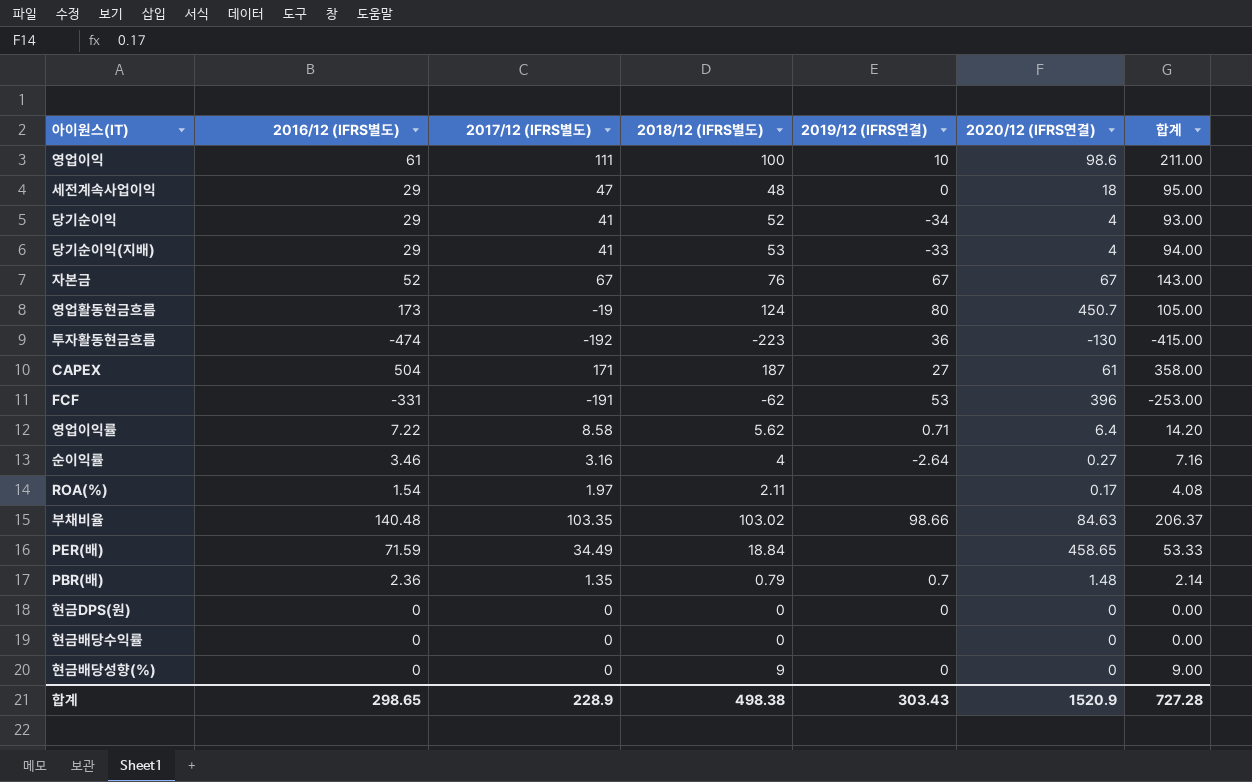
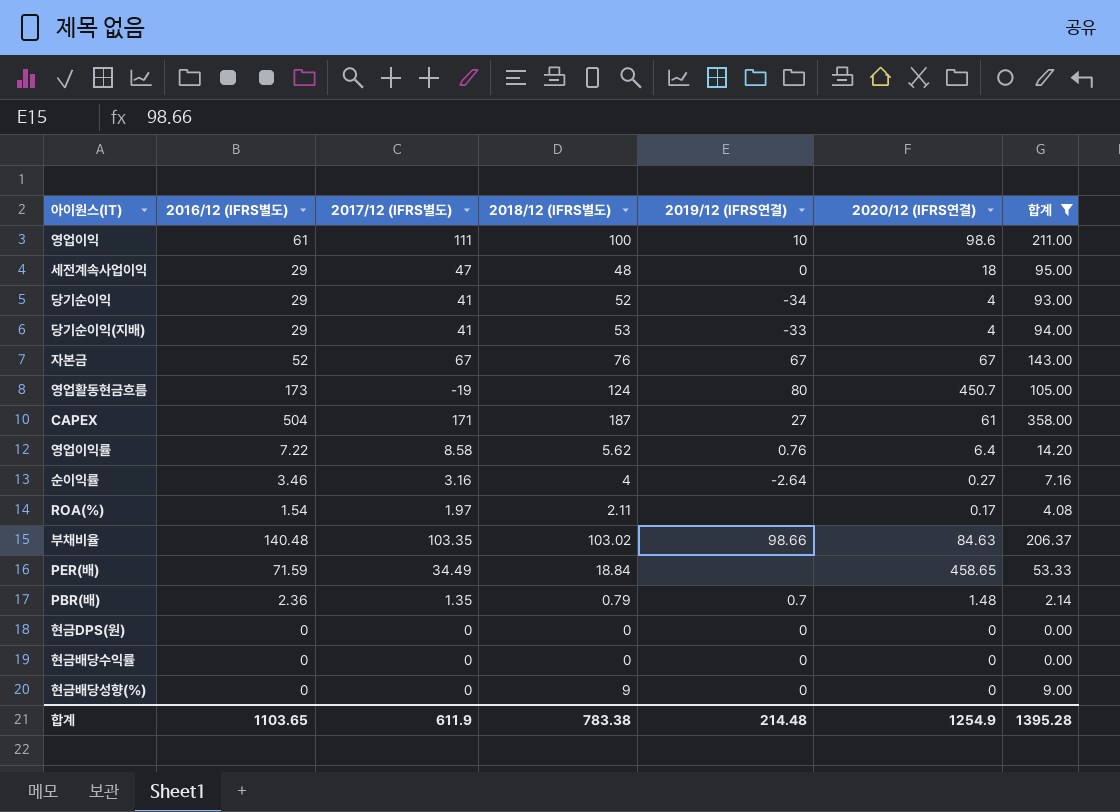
filter: none -> 합계 >= 0.00
영업이익률 | 2019/12 (IFRS연결): 0.71 -> 0.76
현금배당수익률 | 2019/12 (IFRS연결): none -> 0
합계 | 2016/12 (IFRS별도): 298.65 -> 1103.65
합계 | 2017/12 (IFRS별도): 228.9 -> 611.9
합계 | 2018/12 (IFRS별도): 498.38 -> 783.38
합계 | 2019/12 (IFRS연결): 303.43 -> 214.48
합계 | 2020/12 (IFRS연결): 1520.9 -> 1254.9
합계 | 합계: 727.28 -> 1395.28

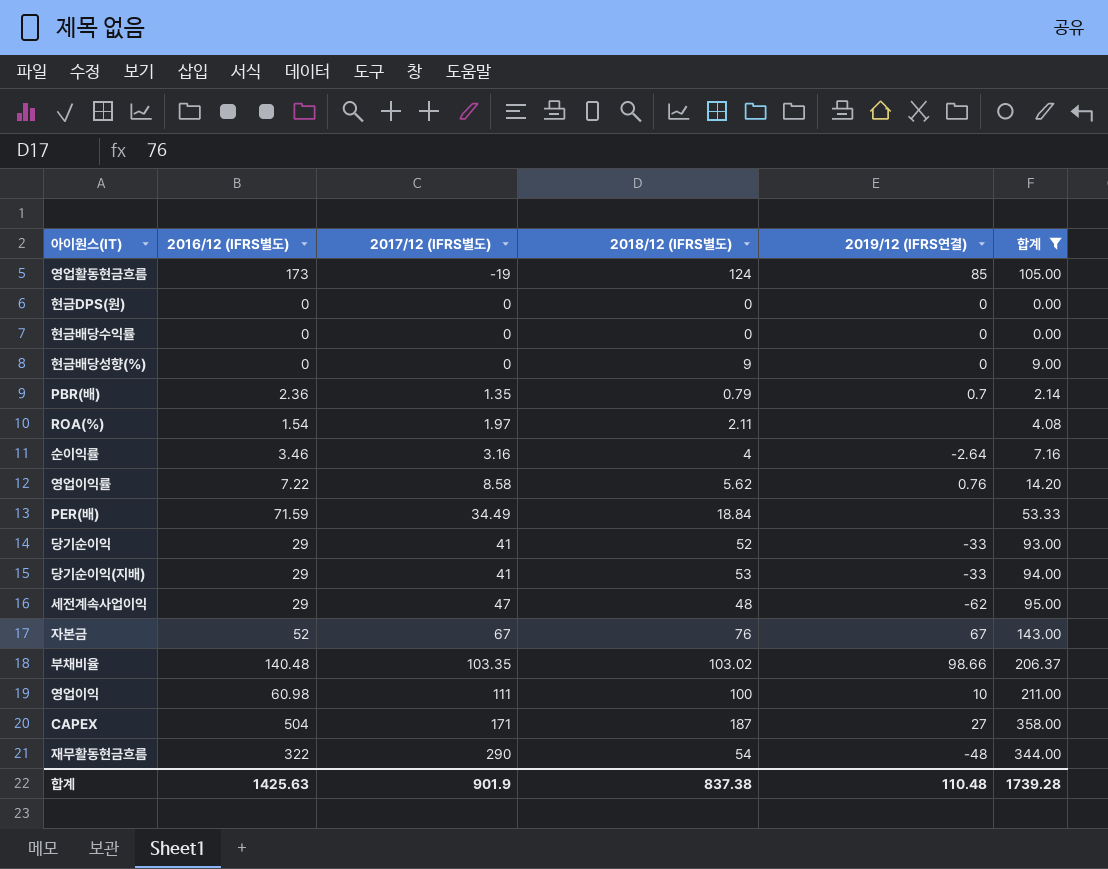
row order: none -> 2017/12 (IFRS별도) ascending
column 2020/12 (IFRS연결) | position: 6 -> none
영업활동현금흐름 | 2019/12 (IFRS연결): 80 -> 85
당기순이익 | 2019/12 (IFRS연결): -34 -> -33
세전계속사업이익 | 2019/12 (IFRS연결): 0 -> -62
영업이익 | 2016/12 (IFRS별도): 61 -> 60.98
row 재무활동현금흐름: none -> 322 | 290 | 54 | -48 | 344.00
합계 | 2016/12 (IFRS별도): 1103.65 -> 1425.63
합계 | 2017/12 (IFRS별도): 611.9 -> 901.9
합계 | 2018/12 (IFRS별도): 783.38 -> 837.38
합계 | 2019/12 (IFRS연결): 214.48 -> 110.48
합계 | 합계: 1395.28 -> 1739.28

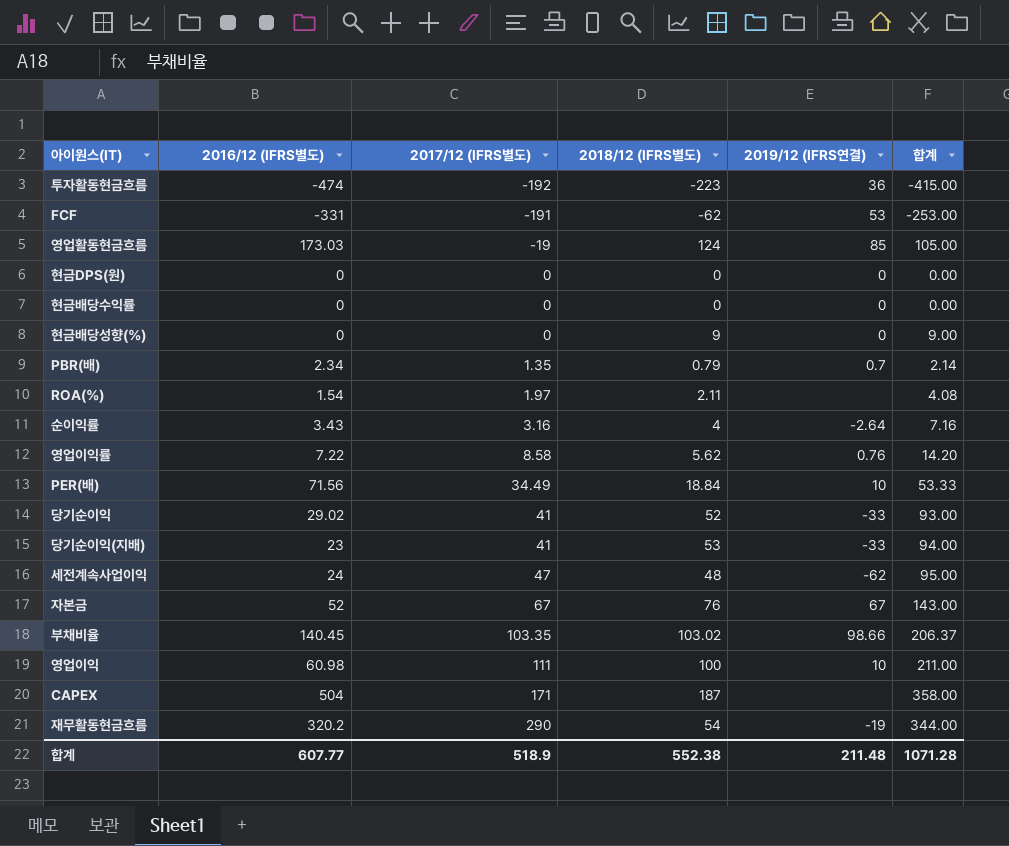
filter: 합계 >= 0.00 -> none
영업활동현금흐름 | 2016/12 (IFRS별도): 173 -> 173.03
PBR(배) | 2016/12 (IFRS별도): 2.36 -> 2.34
순이익률 | 2016/12 (IFRS별도): 3.46 -> 3.43
PER(배) | 2016/12 (IFRS별도): 71.59 -> 71.56
PER(배) | 2019/12 (IFRS연결): none -> 10
당기순이익 | 2016/12 (IFRS별도): 29 -> 29.02
당기순이익(지배) | 2016/12 (IFRS별도): 29 -> 23
세전계속사업이익 | 2016/12 (IFRS별도): 29 -> 24
부채비율 | 2016/12 (IFRS별도): 140.48 -> 140.45
CAPEX | 2019/12 (IFRS연결): 27 -> none
재무활동현금흐름 | 2016/12 (IFRS별도): 322 -> 320.2
재무활동현금흐름 | 2019/12 (IFRS연결): -48 -> -19
합계 | 2016/12 (IFRS별도): 1425.63 -> 607.77
합계 | 2017/12 (IFRS별도): 901.9 -> 518.9
합계 | 2018/12 (IFRS별도): 837.38 -> 552.38
합계 | 2019/12 (IFRS연결): 110.48 -> 211.48
합계 | 합계: 1739.28 -> 1071.28

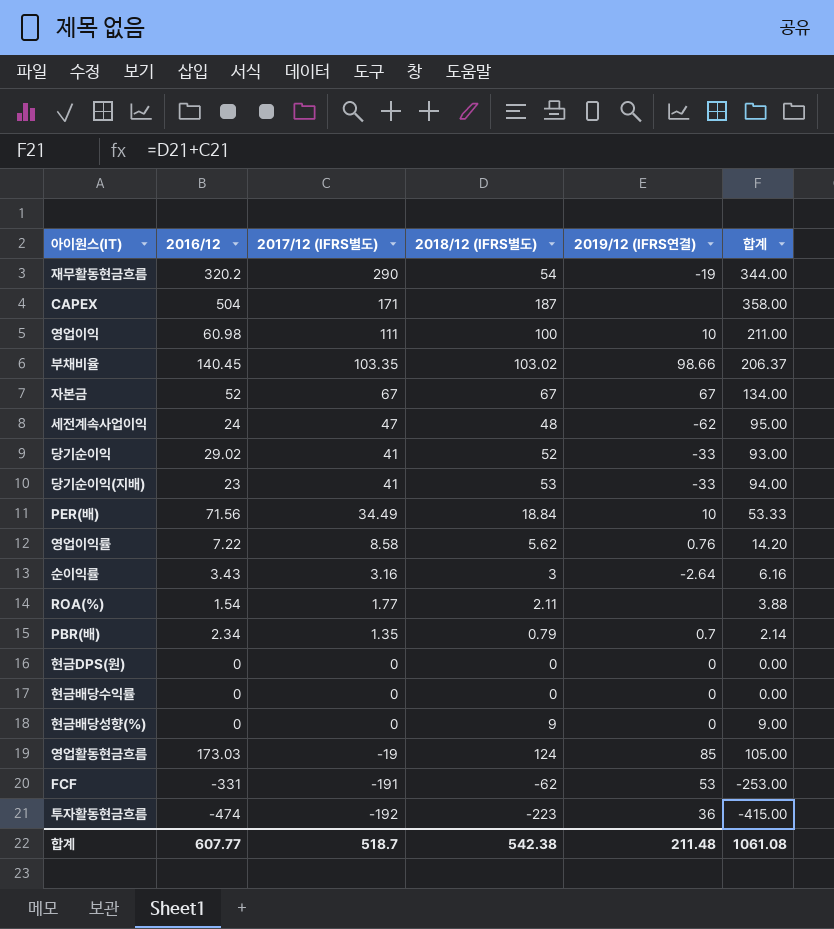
row order: 2017/12 (IFRS별도) ascending -> 2017/12 (IFRS별도) descending
column name: 2016/12 (IFRS별도) -> 2016/12
자본금 | 2018/12 (IFRS별도): 76 -> 67
자본금 | 합계: 143.00 -> 134.00
순이익률 | 2018/12 (IFRS별도): 4 -> 3
순이익률 | 합계: 7.16 -> 6.16
ROA(%) | 2017/12 (IFRS별도): 1.97 -> 1.77
ROA(%) | 합계: 4.08 -> 3.88
합계 | 2017/12 (IFRS별도): 518.9 -> 518.7
합계 | 2018/12 (IFRS별도): 552.38 -> 542.38
합계 | 합계: 1071.28 -> 1061.08

